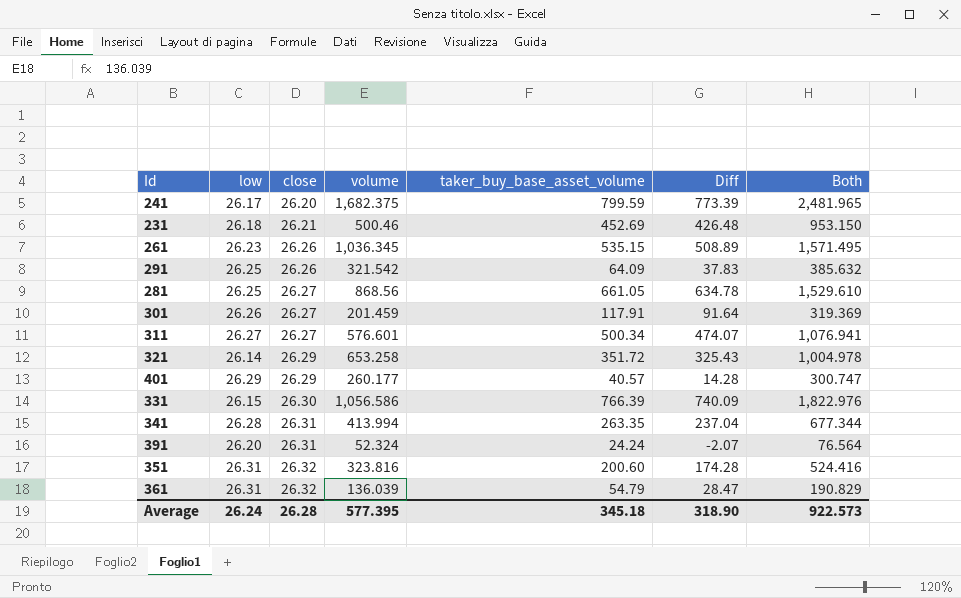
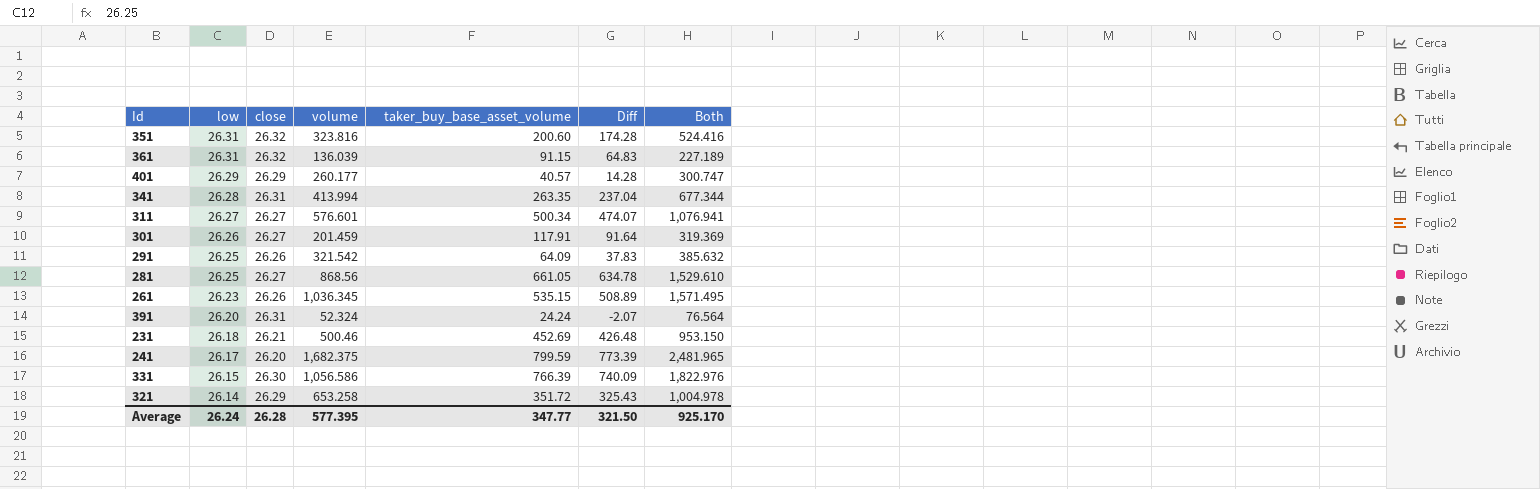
row order: close ascending -> low descending
361 | taker_buy_base_asset_volume: 54.79 -> 91.15
361 | Diff: 28.47 -> 64.83
361 | Both: 190.829 -> 227.189
Average | taker_buy_base_asset_volume: 345.18 -> 347.77
Average | Diff: 318.90 -> 321.50
Average | Both: 922.573 -> 925.170

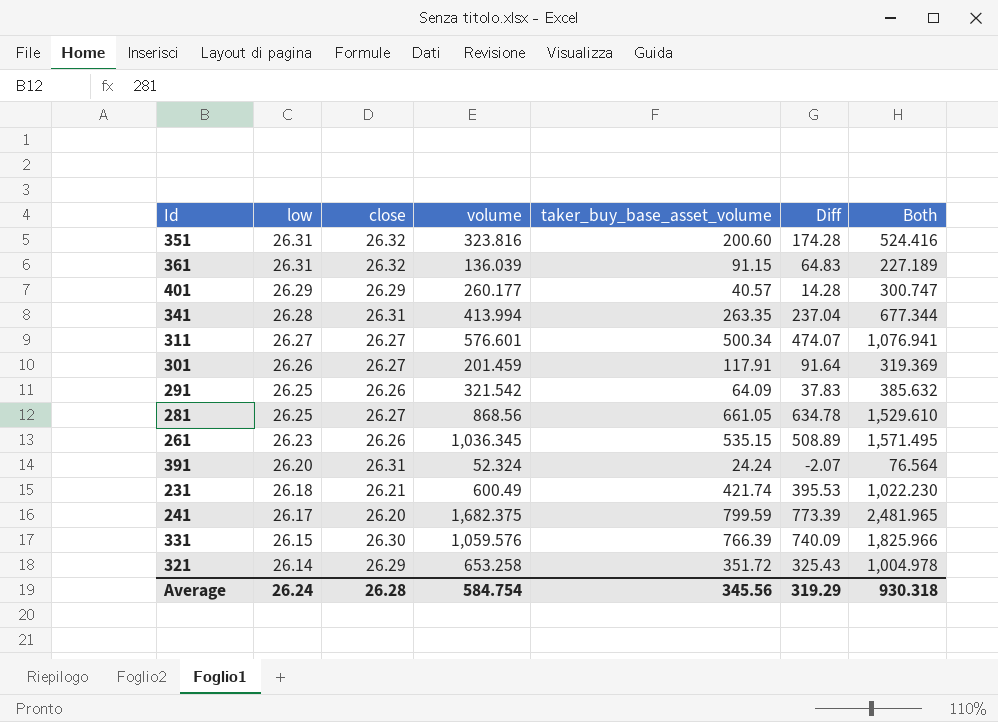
231 | volume: 500.46 -> 600.49
231 | taker_buy_base_asset_volume: 452.69 -> 421.74
231 | Diff: 426.48 -> 395.53
231 | Both: 953.150 -> 1,022.230
331 | volume: 1,056.586 -> 1,059.576
331 | Both: 1,822.976 -> 1,825.966
Average | volume: 577.395 -> 584.754
Average | taker_buy_base_asset_volume: 347.77 -> 345.56
Average | Diff: 321.50 -> 319.29
Average | Both: 925.170 -> 930.318

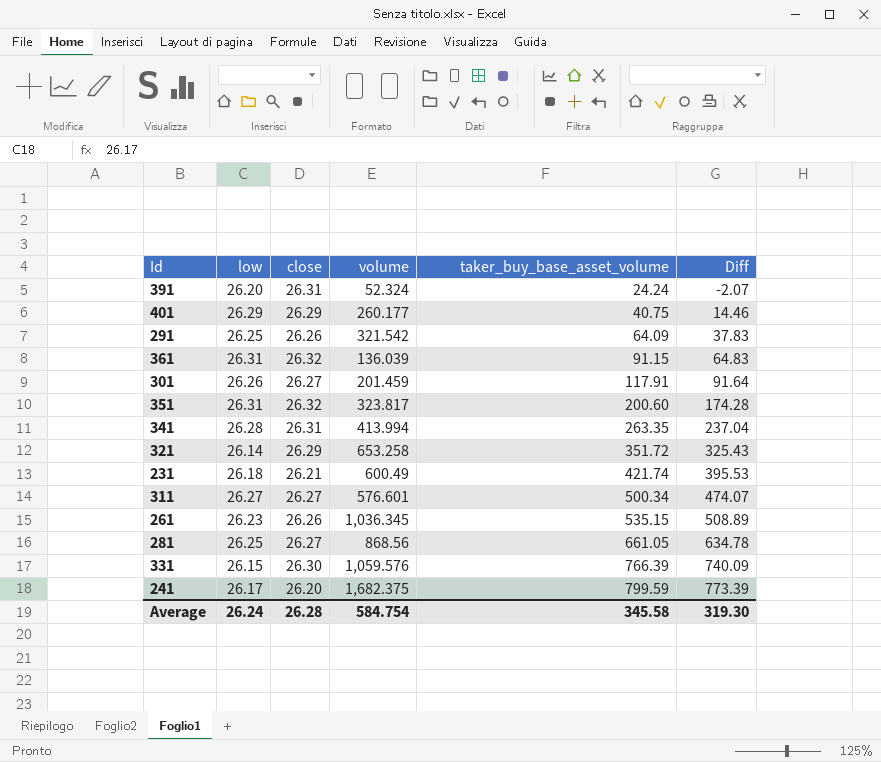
row order: low descending -> taker_buy_base_asset_volume ascending
column Both | formula: [volume] + [taker_buy_base_asset_volume] -> none
401 | taker_buy_base_asset_volume: 40.57 -> 40.75
401 | Diff: 14.28 -> 14.46
351 | volume: 323.816 -> 323.817
Average | taker_buy_base_asset_volume: 345.56 -> 345.58
Average | Diff: 319.29 -> 319.30

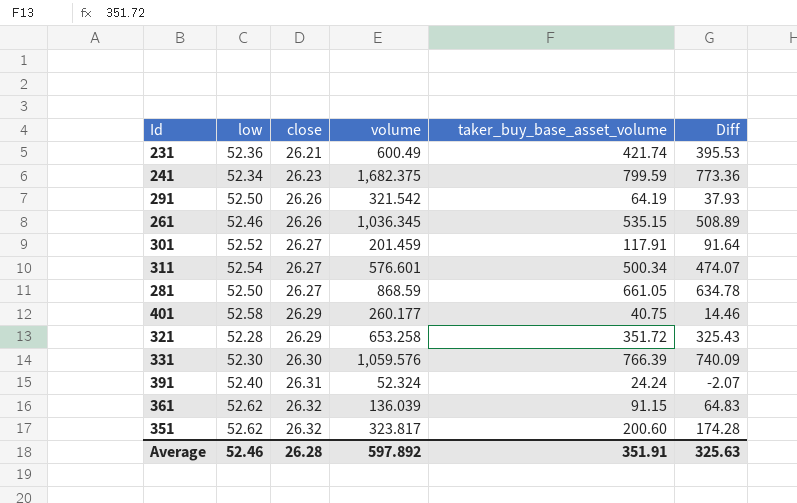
row order: taker_buy_base_asset_volume ascending -> close ascending
row 341: 26.28 | 26.31 | 413.994 | 263.35 | 237.04 -> none
231 | low: 26.18 -> 52.36
241 | low: 26.17 -> 52.34
241 | close: 26.20 -> 26.23
241 | Diff: 773.39 -> 773.36
291 | low: 26.25 -> 52.50
291 | taker_buy_base_asset_volume: 64.09 -> 64.19
291 | Diff: 37.83 -> 37.93
261 | low: 26.23 -> 52.46
301 | low: 26.26 -> 52.52
311 | low: 26.27 -> 52.54
281 | low: 26.25 -> 52.50
281 | volume: 868.56 -> 868.59
401 | low: 26.29 -> 52.58
321 | low: 26.14 -> 52.28
331 | low: 26.15 -> 52.30
391 | low: 26.20 -> 52.40
361 | low: 26.31 -> 52.62
351 | low: 26.31 -> 52.62
Average | low: 26.24 -> 52.46
Average | volume: 584.754 -> 597.892
Average | taker_buy_base_asset_volume: 345.58 -> 351.91
Average | Diff: 319.30 -> 325.63

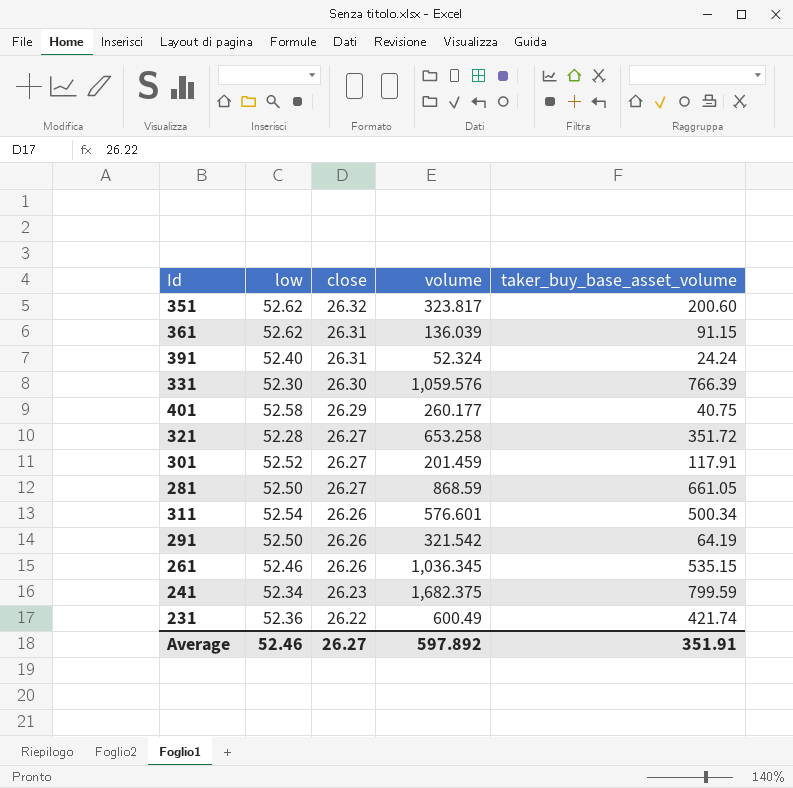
row order: close ascending -> close descending
column Diff | formula: [taker_buy_base_asset_volume] - [close] -> none
361 | close: 26.32 -> 26.31
321 | close: 26.29 -> 26.27
311 | close: 26.27 -> 26.26
231 | close: 26.21 -> 26.22
Average | close: 26.28 -> 26.27

